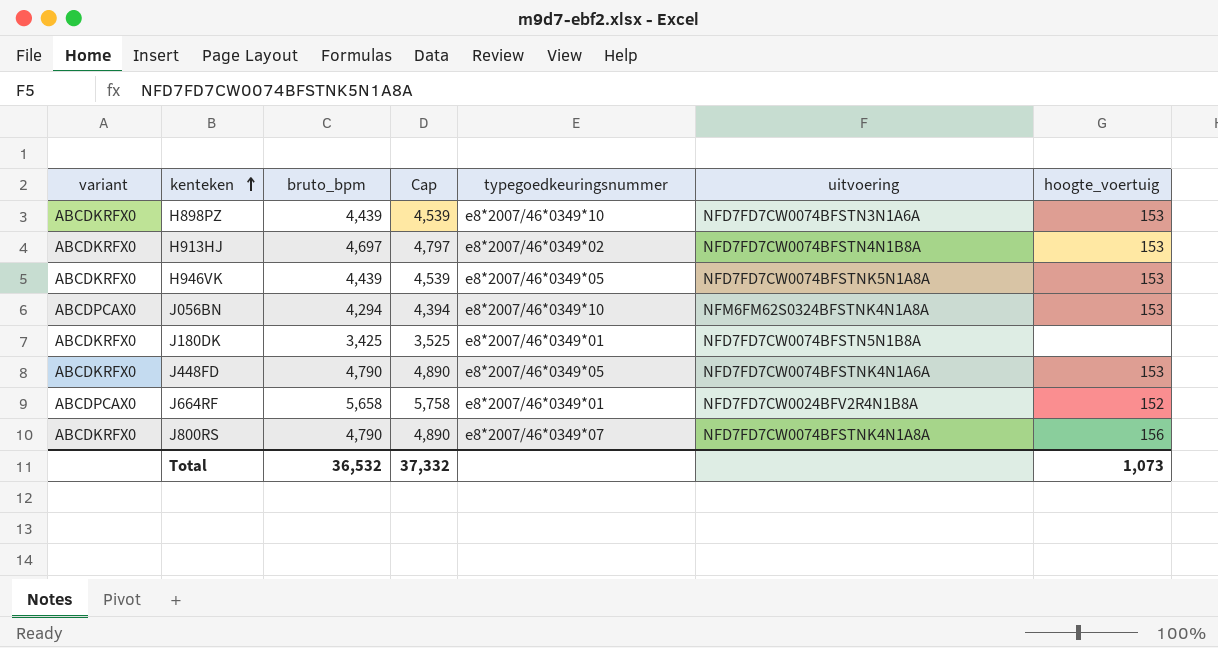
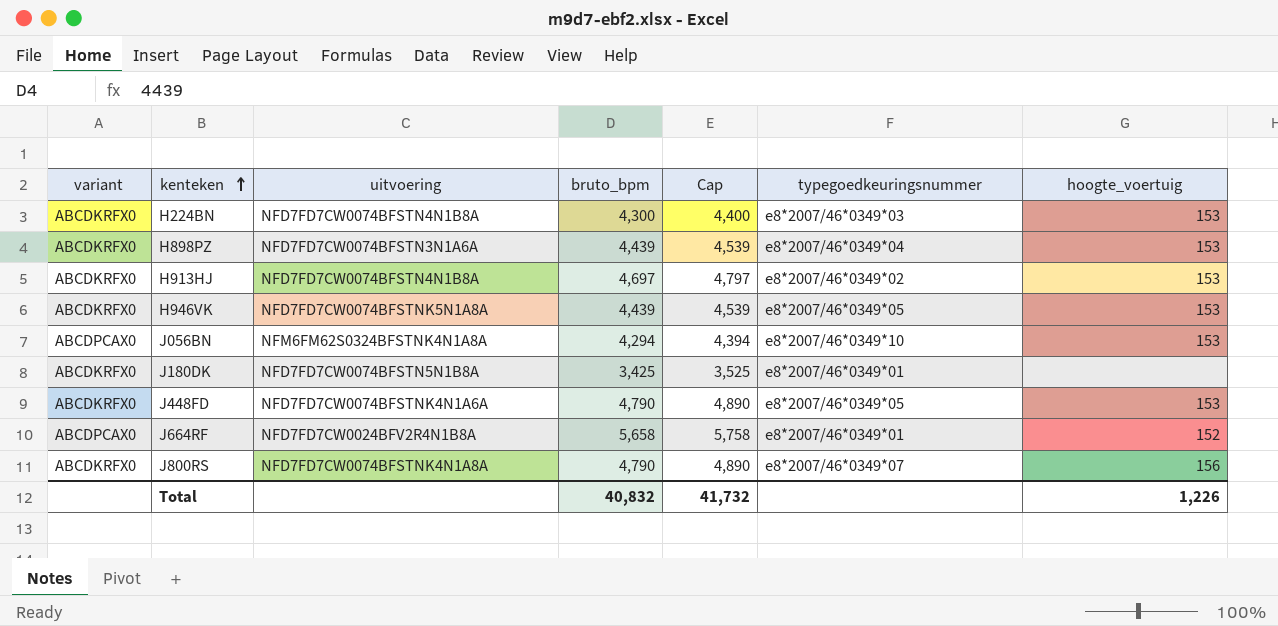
column uitvoering | position: 6 -> 3
row H224BN: none -> ABCDKRFX0 | NFD7FD7CW0074BFSTN4N1B8A | 4,300 | 4,400 | e8*2007/46*0349*03 | 153
H898PZ | typegoedkeuringsnummer: e8*2007/46*0349*10 -> e8*2007/46*0349*04
Total | bruto_bpm: 36,532 -> 40,832
Total | Cap: 37,332 -> 41,732
Total | hoogte_voertuig: 1,073 -> 1,226

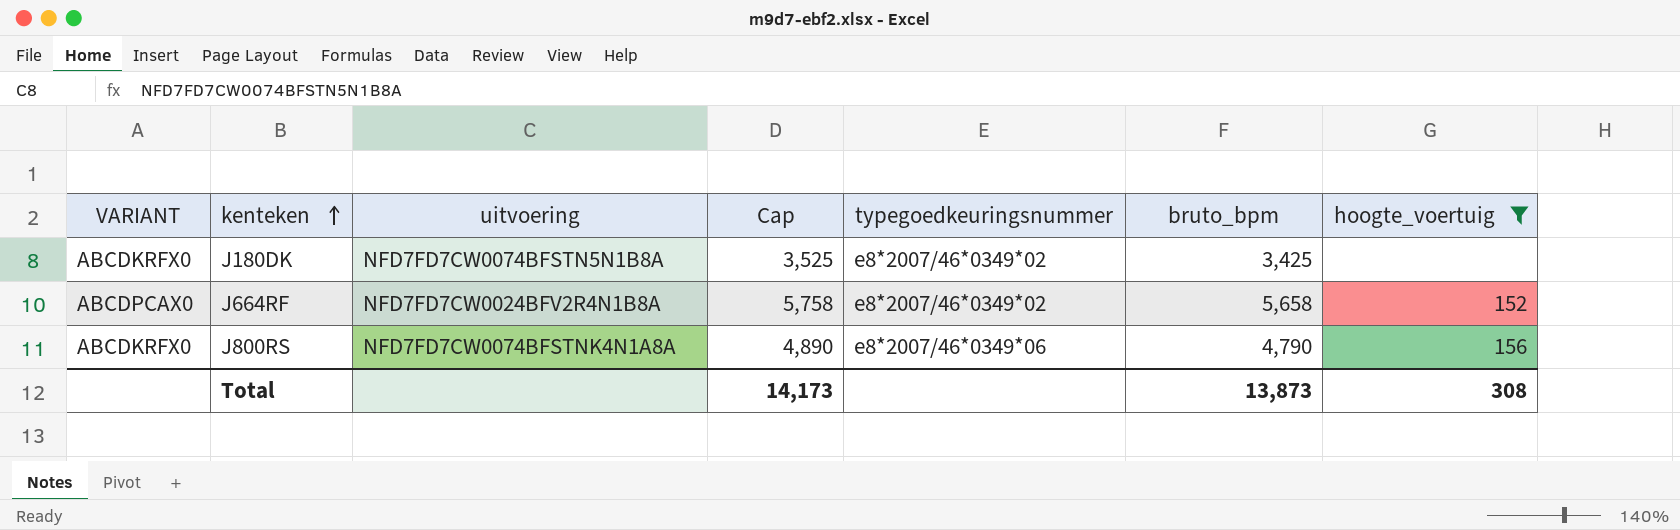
filter: none -> hoogte_voertuig != 153
column name: variant -> VARIANT
column bruto_bpm | position: 4 -> 6
J180DK | typegoedkeuringsnummer: e8*2007/46*0349*01 -> e8*2007/46*0349*02
J664RF | typegoedkeuringsnummer: e8*2007/46*0349*01 -> e8*2007/46*0349*02
J800RS | typegoedkeuringsnummer: e8*2007/46*0349*07 -> e8*2007/46*0349*06
Total | Cap: 41,732 -> 14,173
Total | bruto_bpm: 40,832 -> 13,873
Total | hoogte_voertuig: 1,226 -> 308

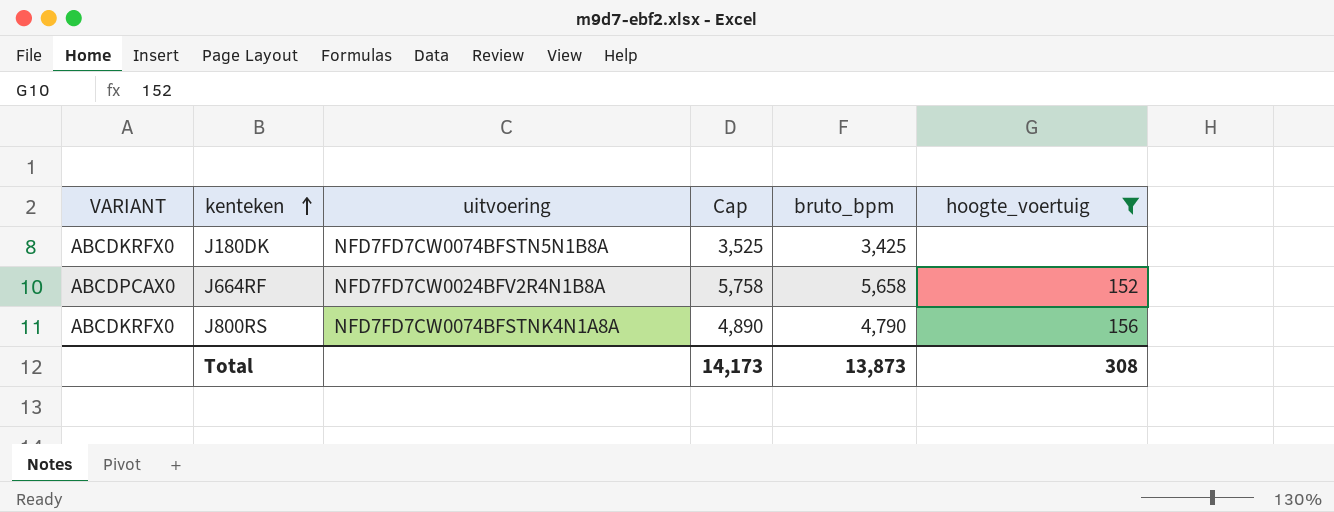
column typegoedkeuringsnummer | position: 5 -> none

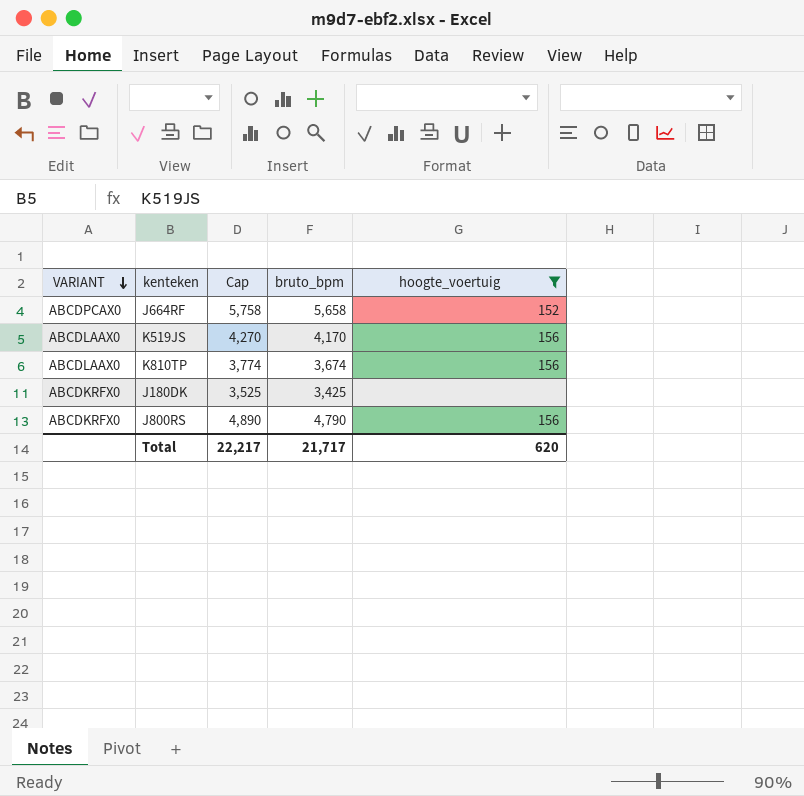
row order: kenteken ascending -> VARIANT descending
column uitvoering | position: 3 -> none
row K519JS: none -> ABCDLAAX0 | 4,270 | 4,170 | 156
row K810TP: none -> ABCDLAAX0 | 3,774 | 3,674 | 156
Total | Cap: 14,173 -> 22,217
Total | bruto_bpm: 13,873 -> 21,717
Total | hoogte_voertuig: 308 -> 620

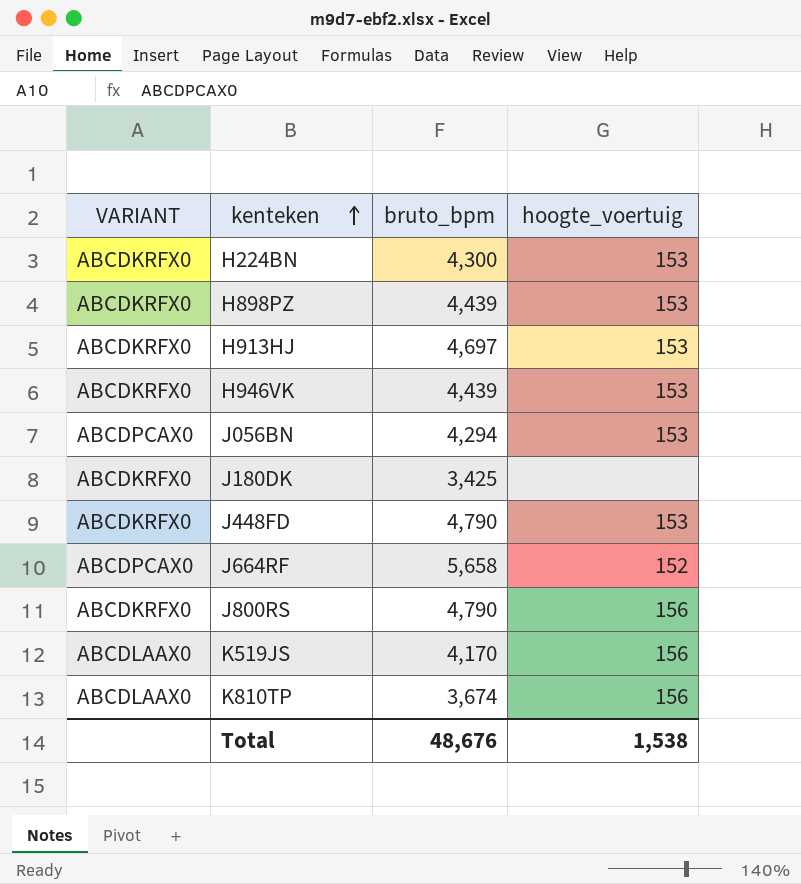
filter: hoogte_voertuig != 153 -> none
row order: VARIANT descending -> kenteken ascending
column Cap | formula: [bruto_bpm] + 100 -> none
Total | bruto_bpm: 21,717 -> 48,676
Total | hoogte_voertuig: 620 -> 1,538

